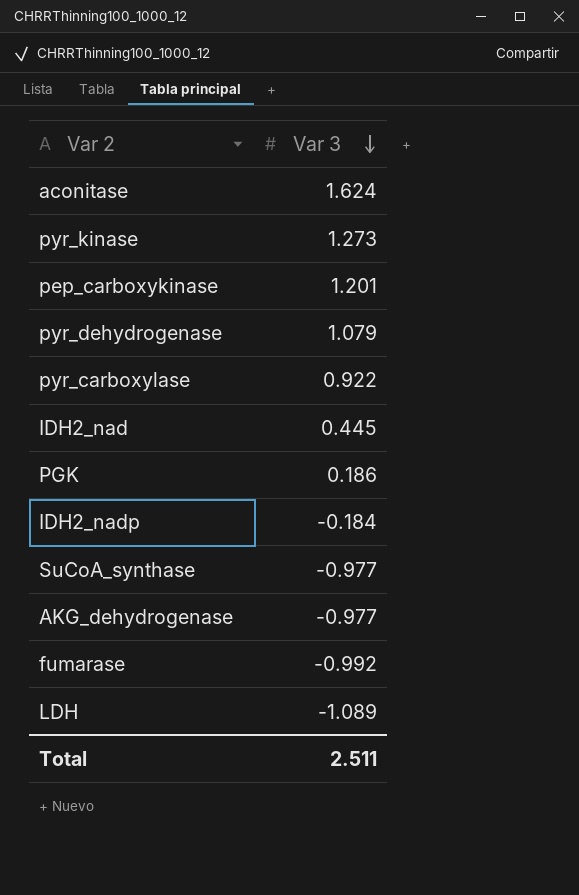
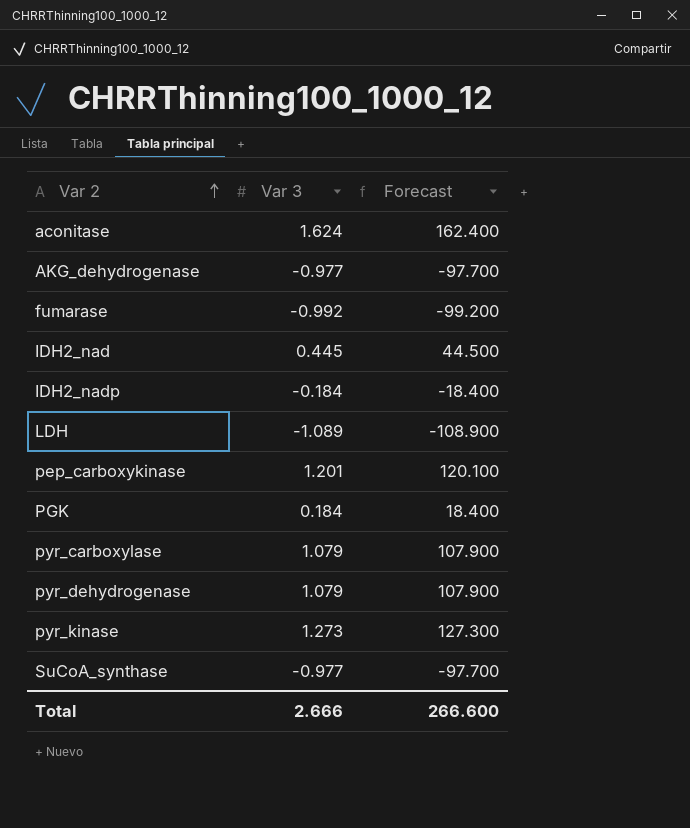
row order: Var 3 descending -> Var 2 ascending
column Forecast | formula: none -> [Var 3] * 100
PGK | Var 3: 0.186 -> 0.184
pyr_carboxylase | Var 3: 0.922 -> 1.079
Total | Var 3: 2.511 -> 2.666

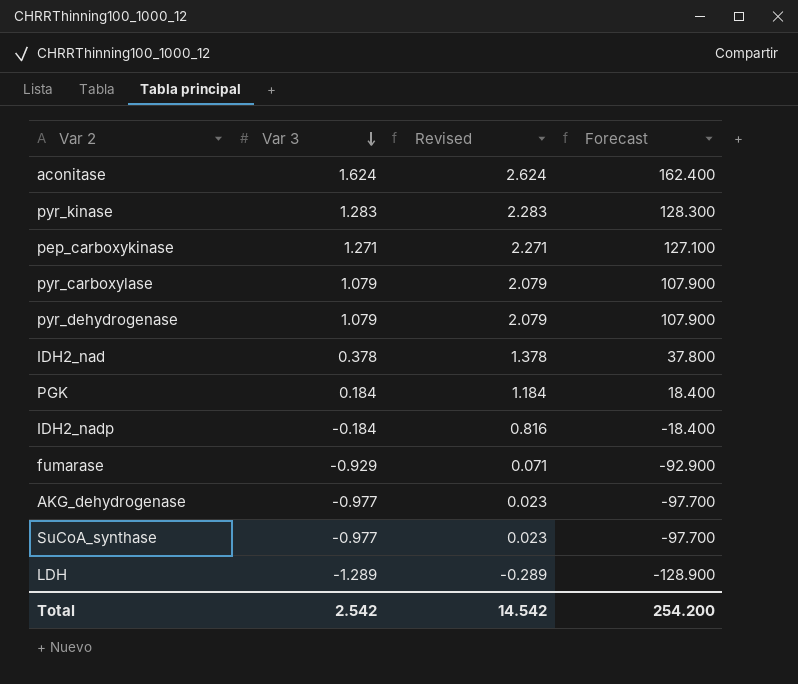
row order: Var 2 ascending -> Var 3 descending
column Revised | formula: none -> [Var 3] + 1
pyr_kinase | Var 3: 1.273 -> 1.283
pyr_kinase | Forecast: 127.300 -> 128.300
pep_carboxykinase | Var 3: 1.201 -> 1.271
pep_carboxykinase | Forecast: 120.100 -> 127.100
IDH2_nad | Var 3: 0.445 -> 0.378
IDH2_nad | Forecast: 44.500 -> 37.800
fumarase | Var 3: -0.992 -> -0.929
fumarase | Forecast: -99.200 -> -92.900
LDH | Var 3: -1.089 -> -1.289
LDH | Forecast: -108.900 -> -128.900
Total | Var 3: 2.666 -> 2.542
Total | Forecast: 266.600 -> 254.200

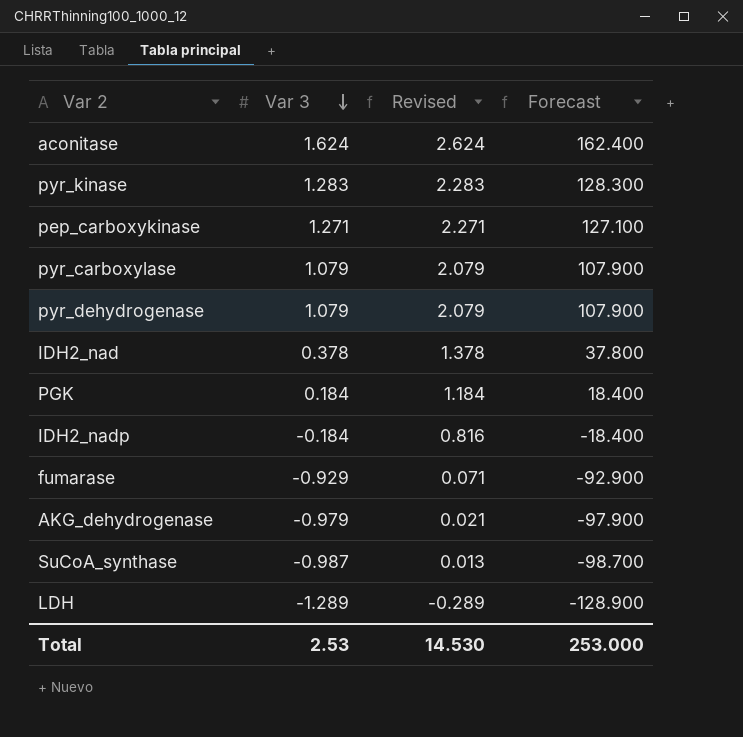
AKG_dehydrogenase | Var 3: -0.977 -> -0.979
AKG_dehydrogenase | Revised: 0.023 -> 0.021
AKG_dehydrogenase | Forecast: -97.700 -> -97.900
SuCoA_synthase | Var 3: -0.977 -> -0.987
SuCoA_synthase | Revised: 0.023 -> 0.013
SuCoA_synthase | Forecast: -97.700 -> -98.700
Total | Var 3: 2.542 -> 2.53
Total | Revised: 14.542 -> 14.530
Total | Forecast: 254.200 -> 253.000

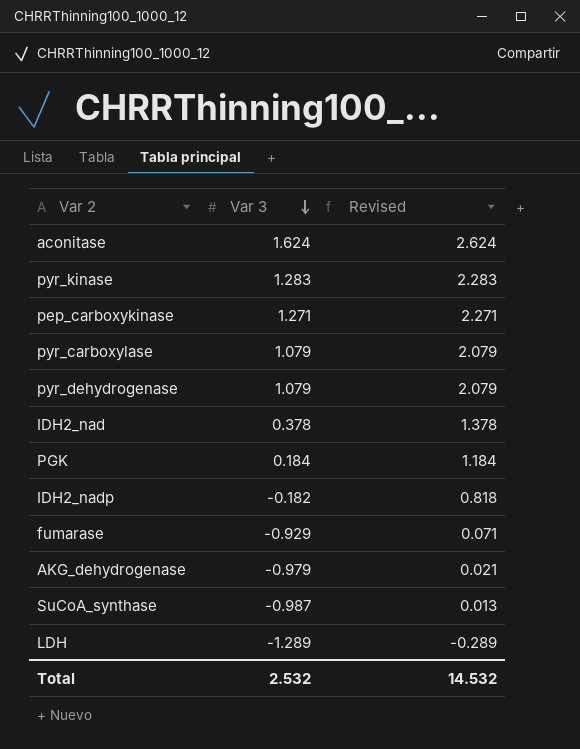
column Forecast | formula: [Var 3] * 100 -> none
IDH2_nadp | Var 3: -0.184 -> -0.182
IDH2_nadp | Revised: 0.816 -> 0.818
Total | Var 3: 2.53 -> 2.532
Total | Revised: 14.530 -> 14.532

